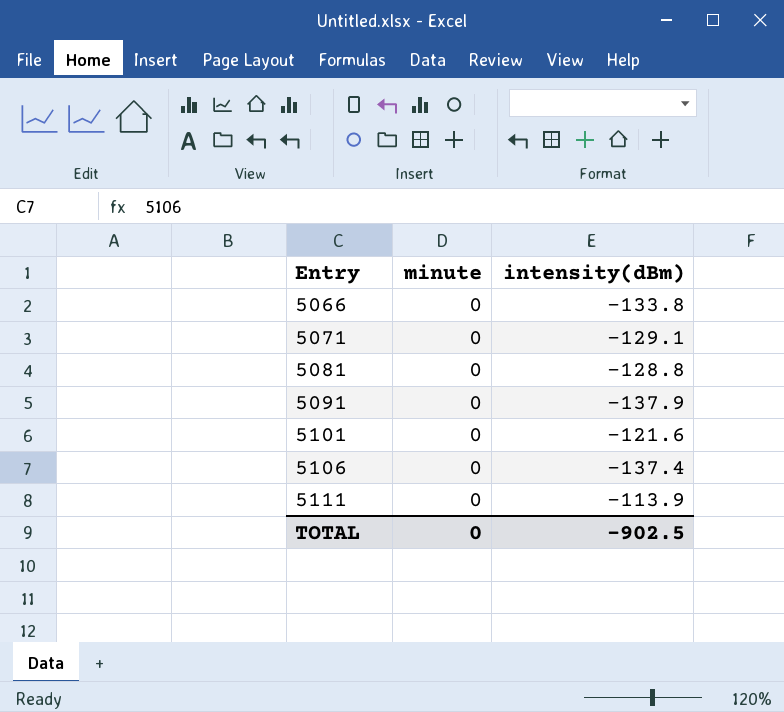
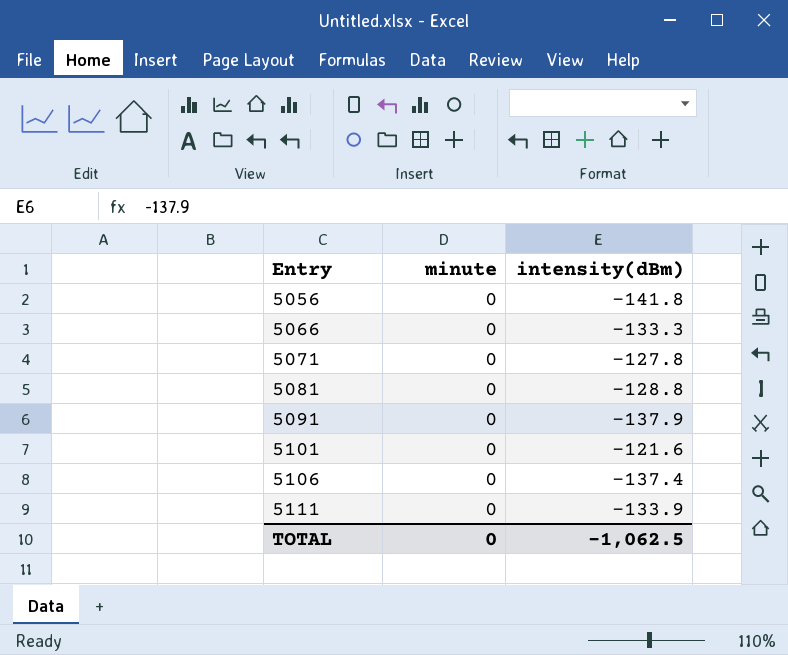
row 5056: none -> 0 | -141.8
5066 | intensity(dBm): -133.8 -> -133.3
5071 | intensity(dBm): -129.1 -> -127.8
5111 | intensity(dBm): -113.9 -> -133.9
TOTAL | intensity(dBm): -902.5 -> -1,062.5

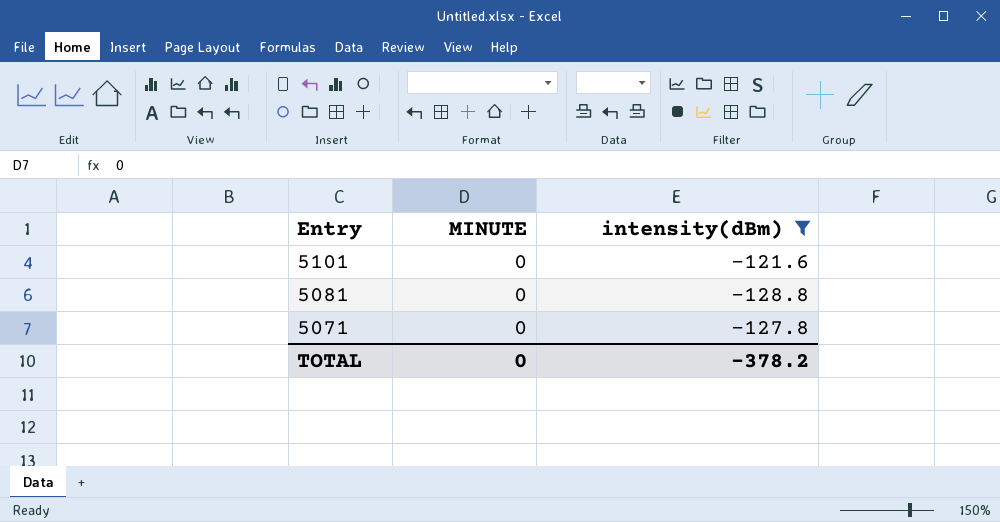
filter: none -> intensity(dBm) >= -128.8
row order: Entry ascending -> Entry descending
column name: minute -> MINUTE
TOTAL | intensity(dBm): -1,062.5 -> -378.2

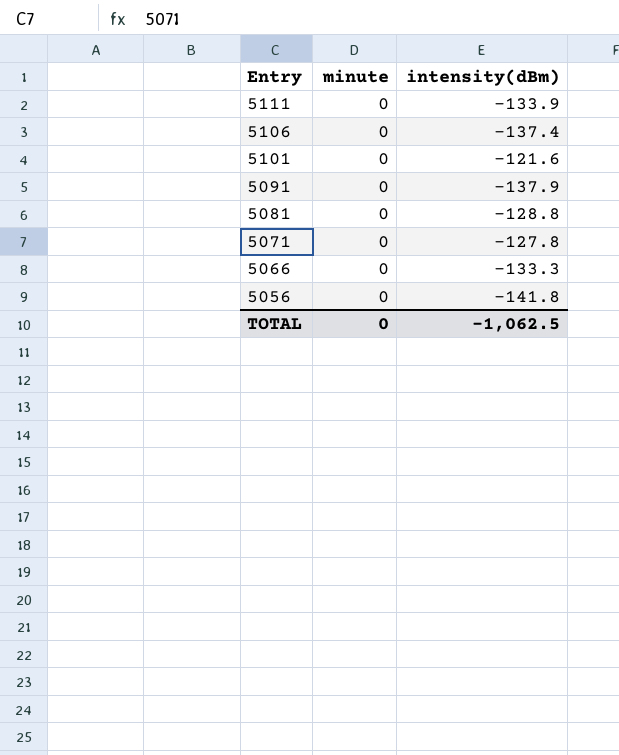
filter: intensity(dBm) >= -128.8 -> none
column name: MINUTE -> minute
TOTAL | intensity(dBm): -378.2 -> -1,062.5

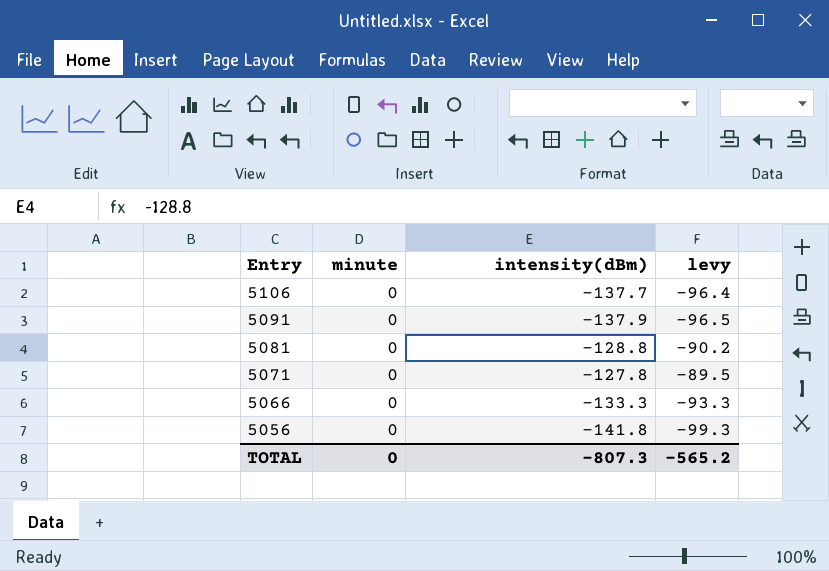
column levy | formula: none -> [intensity(dBm)] * 0.7
row 5111: 0 | -133.9 -> none
row 5101: 0 | -121.6 -> none
5106 | intensity(dBm): -137.4 -> -137.7
TOTAL | intensity(dBm): -1,062.5 -> -807.3

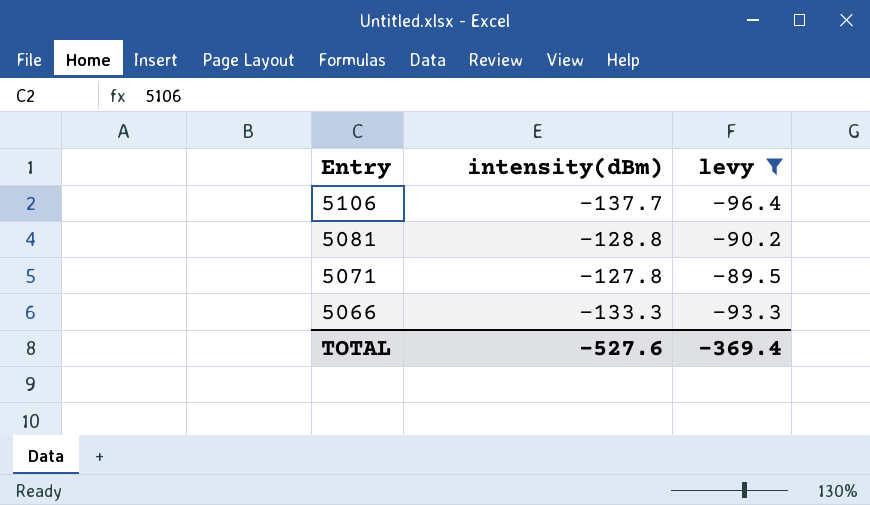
filter: none -> levy >= -96.4
column minute | position: 2 -> none
TOTAL | intensity(dBm): -807.3 -> -527.6
TOTAL | levy: -565.2 -> -369.4

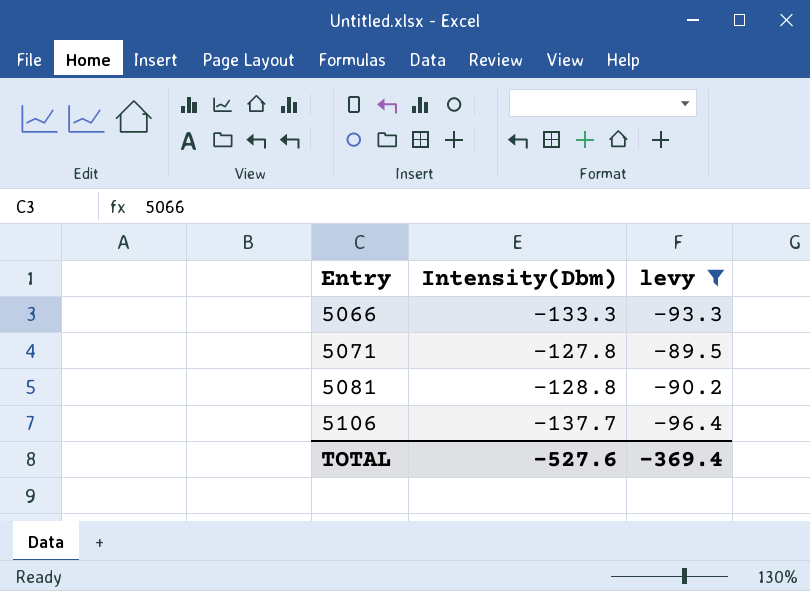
row order: Entry descending -> Entry ascending
column name: intensity(dBm) -> Intensity(Dbm)

